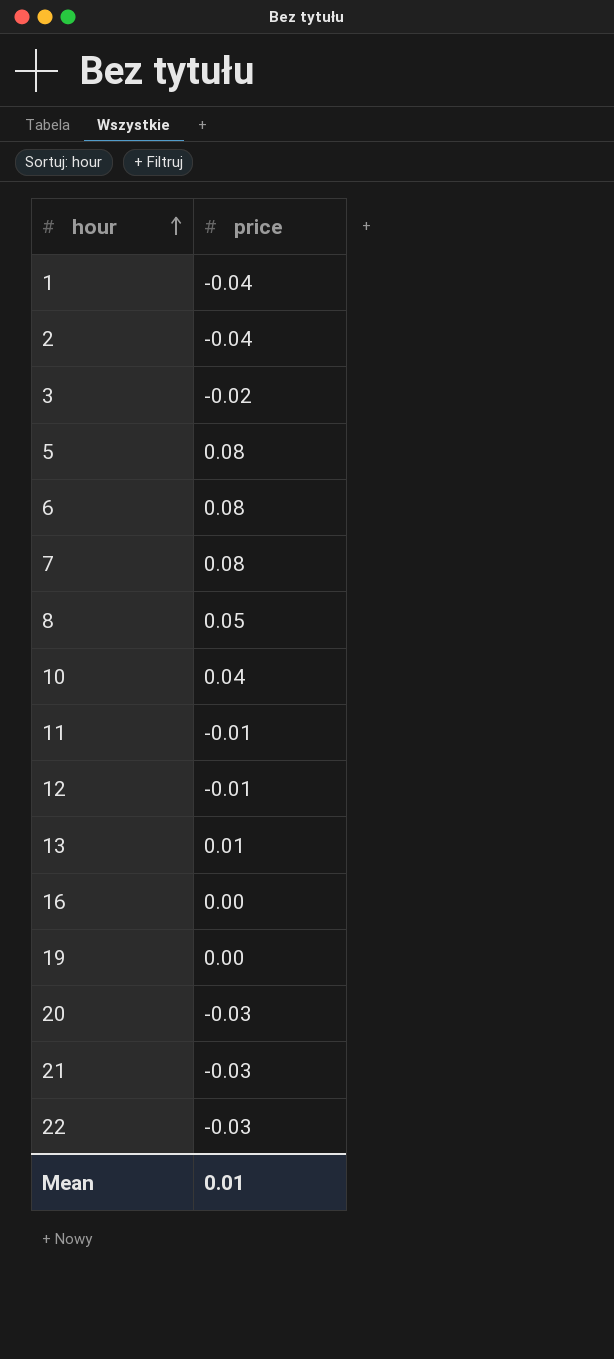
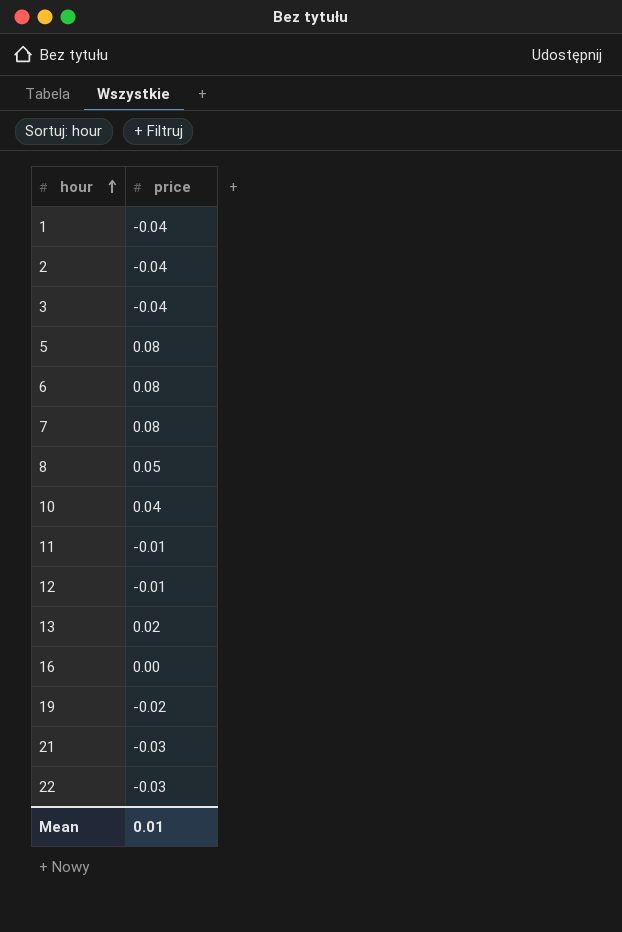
row 20: -0.03 -> none
3 | price: -0.02 -> -0.04
13 | price: 0.01 -> 0.02
19 | price: 0.00 -> -0.02

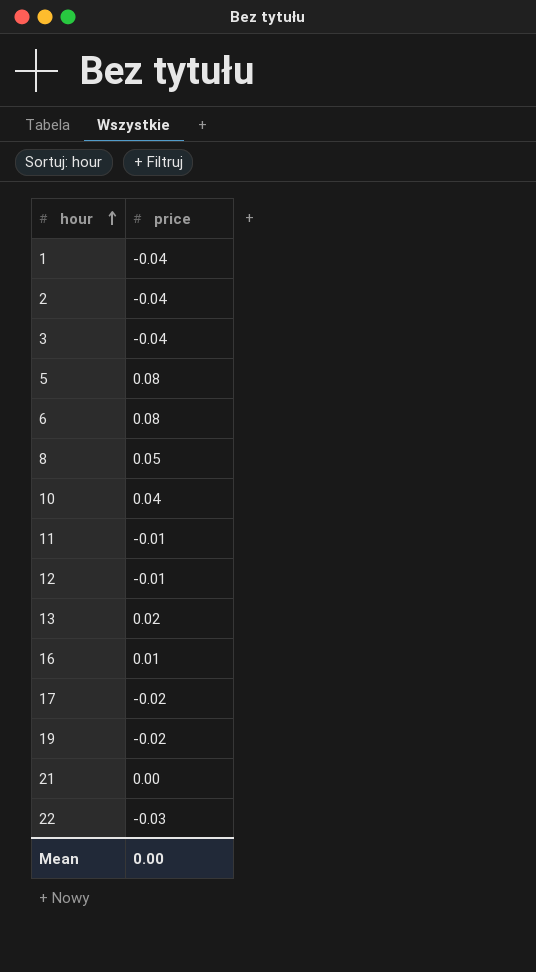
row 7: 0.08 -> none
16 | price: 0.00 -> 0.01
row 17: none -> -0.02
21 | price: -0.03 -> 0.00
Mean | price: 0.01 -> 0.00

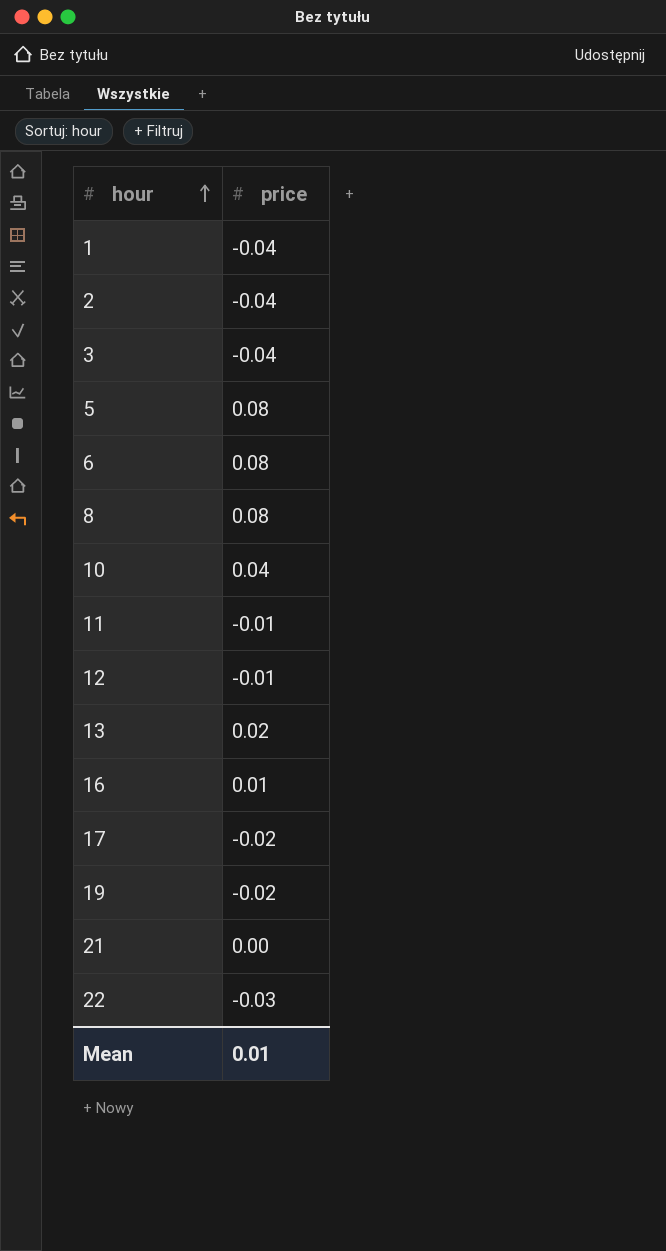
8 | price: 0.05 -> 0.08
Mean | price: 0.00 -> 0.01

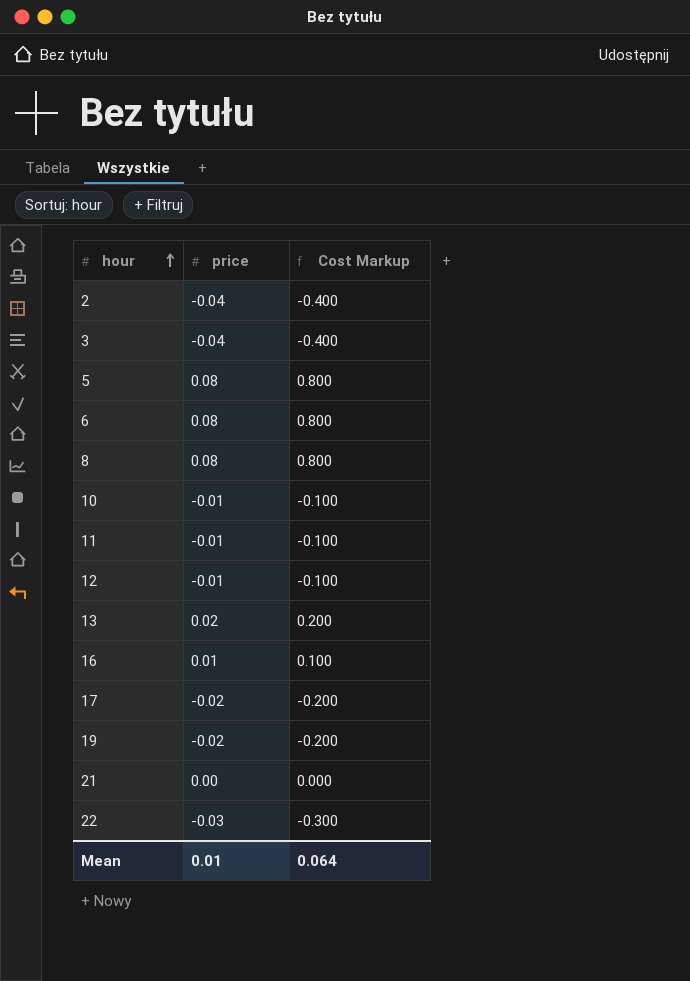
column Cost Markup | formula: none -> [price] * 10
row 1: -0.04 -> none
10 | price: 0.04 -> -0.01

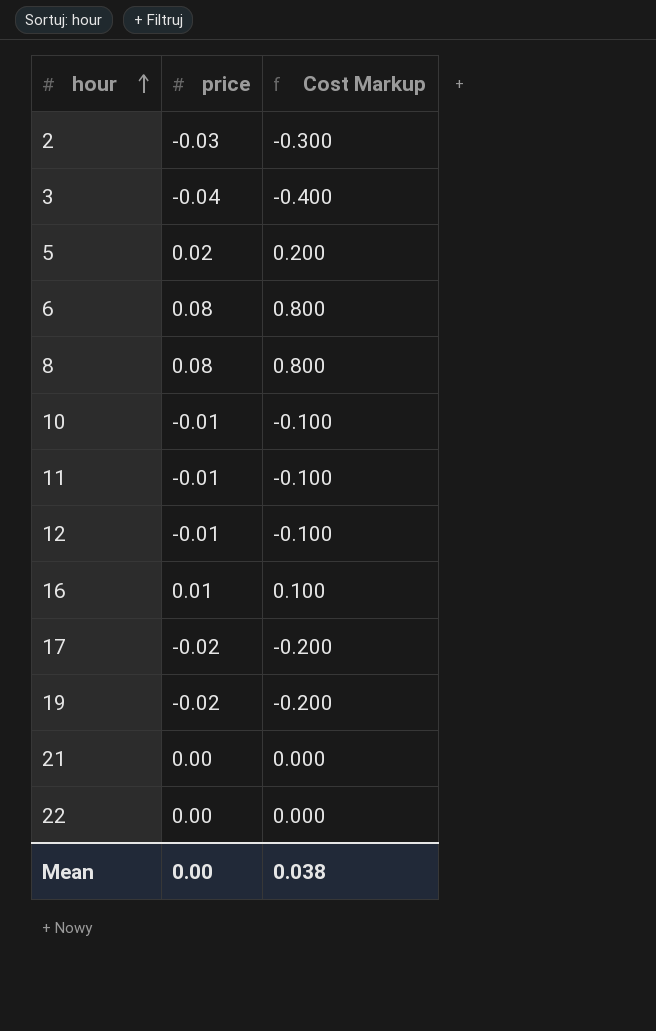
row 13: 0.02 | 0.200 -> none
2 | price: -0.04 -> -0.03
2 | Cost Markup: -0.400 -> -0.300
5 | price: 0.08 -> 0.02
5 | Cost Markup: 0.800 -> 0.200
22 | price: -0.03 -> 0.00
22 | Cost Markup: -0.300 -> 0.000
Mean | price: 0.01 -> 0.00
Mean | Cost Markup: 0.064 -> 0.038

